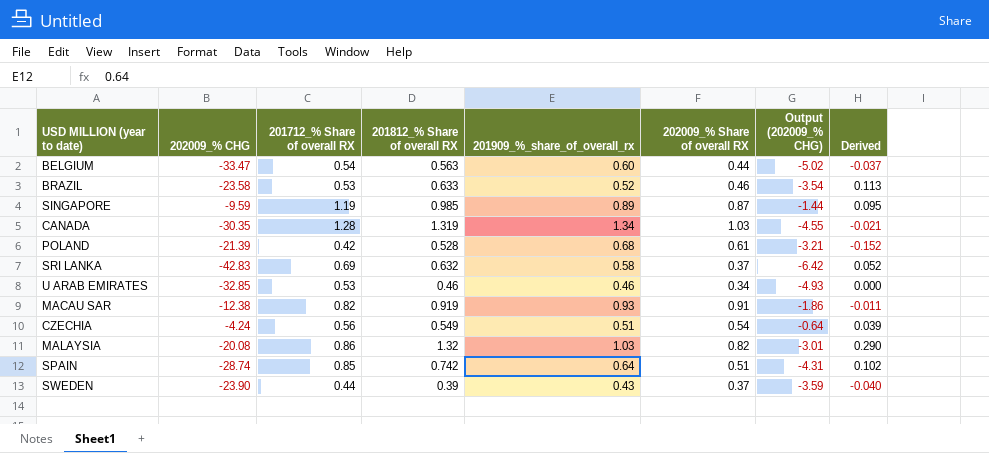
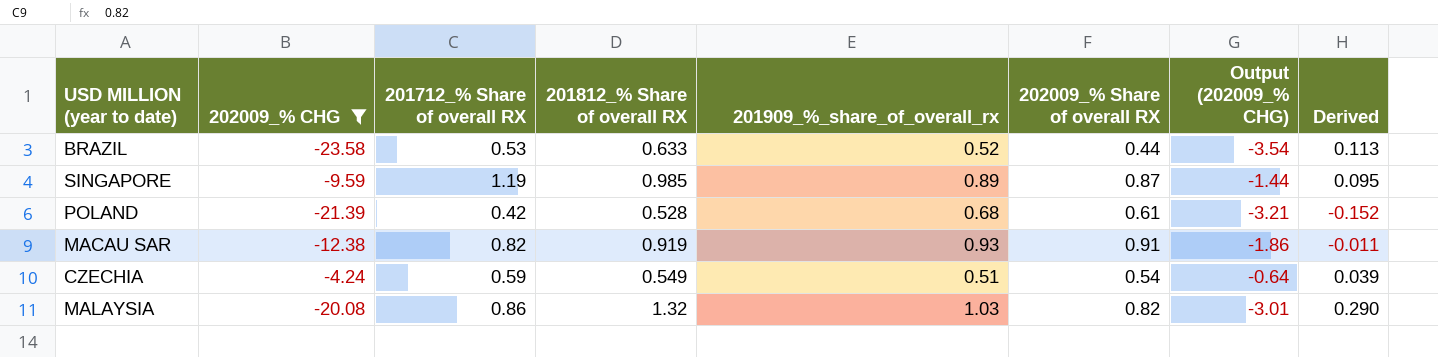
filter: none -> 202009_% CHG >= -23.58
BRAZIL | 202009_% Share of overall RX: 0.46 -> 0.44
CZECHIA | 201712_% Share of overall RX: 0.56 -> 0.59

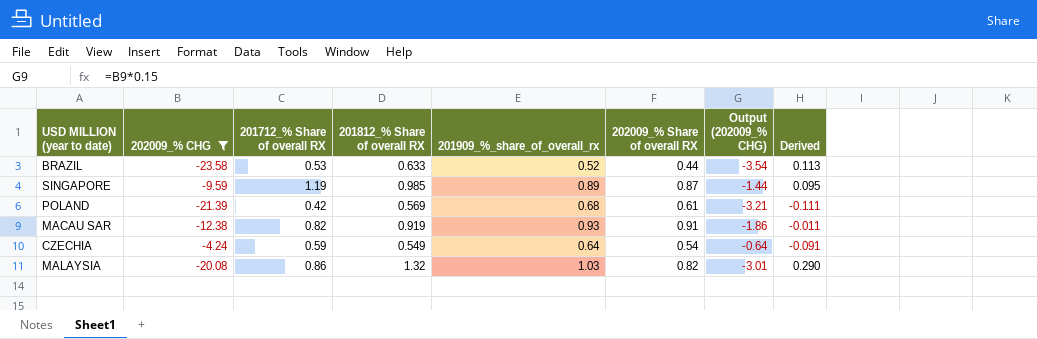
POLAND | 201812_% Share of overall RX: 0.528 -> 0.569
POLAND | Derived: -0.152 -> -0.111
CZECHIA | 201909_%_share_of_overall_rx: 0.51 -> 0.64
CZECHIA | Derived: 0.039 -> -0.091

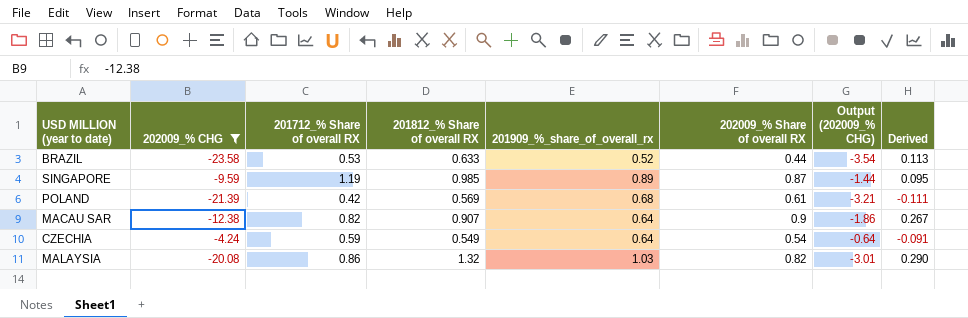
MACAU SAR | 201812_% Share of overall RX: 0.919 -> 0.907
MACAU SAR | 201909_%_share_of_overall_rx: 0.93 -> 0.64
MACAU SAR | 202009_% Share of overall RX: 0.91 -> 0.9
MACAU SAR | Derived: -0.011 -> 0.267

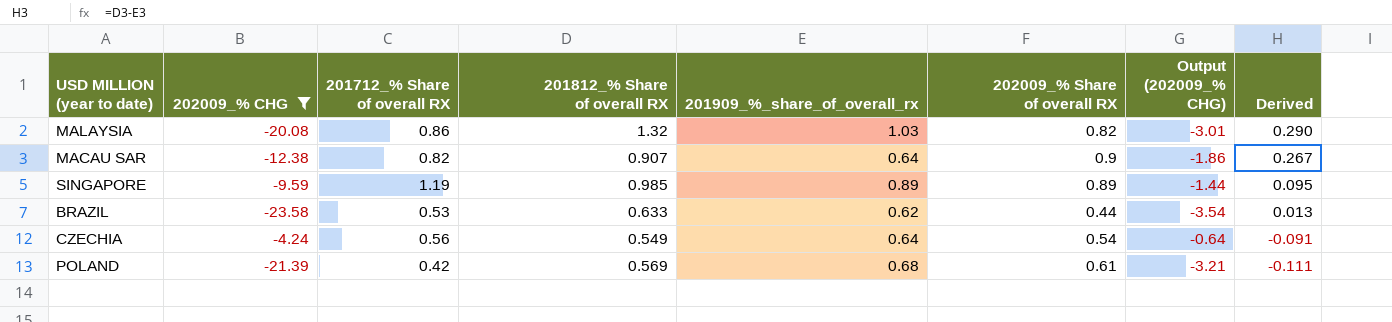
row order: none -> Derived descending
SINGAPORE | 202009_% Share of overall RX: 0.87 -> 0.89
BRAZIL | 201909_%_share_of_overall_rx: 0.52 -> 0.62
BRAZIL | Derived: 0.113 -> 0.013
CZECHIA | 201712_% Share of overall RX: 0.59 -> 0.56

